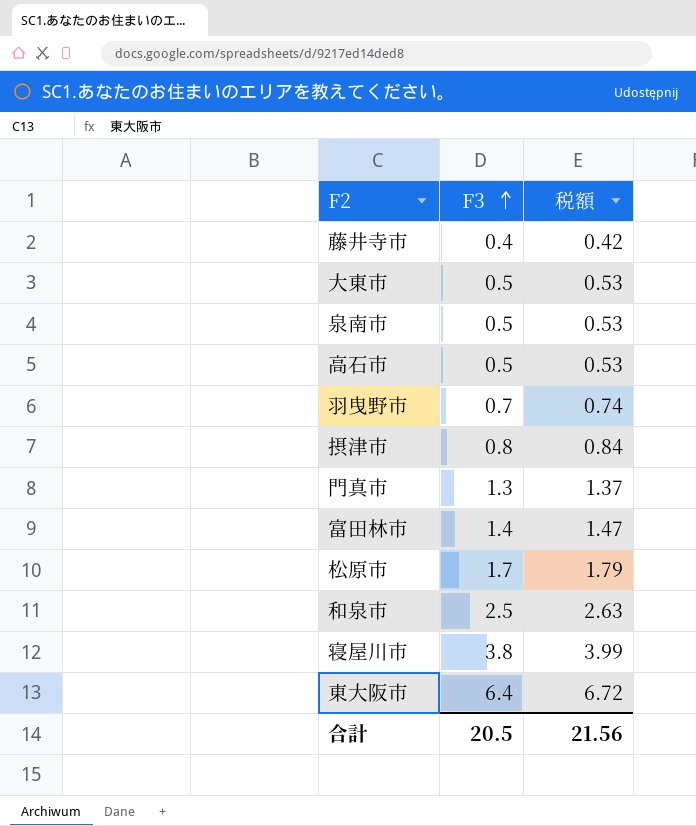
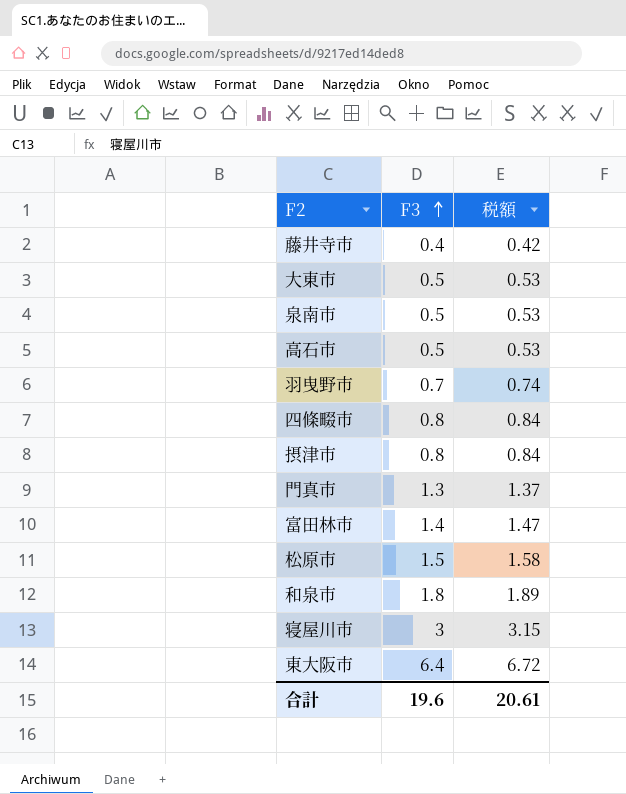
row 四條畷市: none -> 0.8 | 0.84
松原市 | F3: 1.7 -> 1.5
松原市 | 税額: 1.79 -> 1.58
和泉市 | F3: 2.5 -> 1.8
和泉市 | 税額: 2.63 -> 1.89
寝屋川市 | F3: 3.8 -> 3
寝屋川市 | 税額: 3.99 -> 3.15
合計 | F3: 20.5 -> 19.6
合計 | 税額: 21.56 -> 20.61

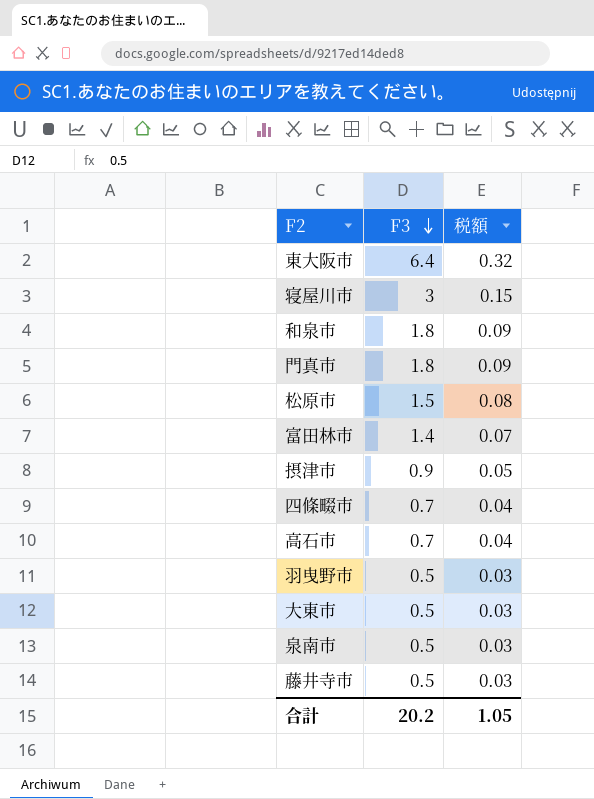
row order: F3 ascending -> F3 descending
column 税額 | formula: [F3] * 1.05 -> [F3] * 0.05
門真市 | F3: 1.3 -> 1.8
摂津市 | F3: 0.8 -> 0.9
四條畷市 | F3: 0.8 -> 0.7
高石市 | F3: 0.5 -> 0.7
羽曳野市 | F3: 0.7 -> 0.5
藤井寺市 | F3: 0.4 -> 0.5
合計 | F3: 19.6 -> 20.2
合計 | 税額: 20.61 -> 1.05

